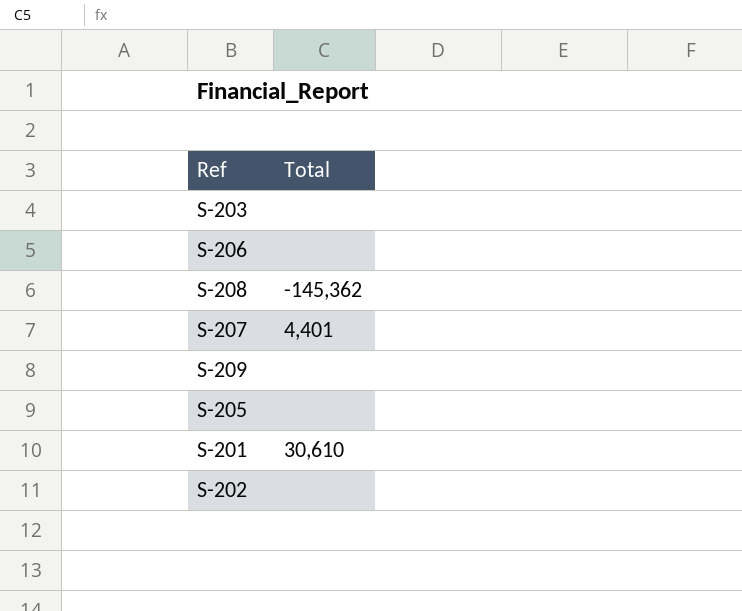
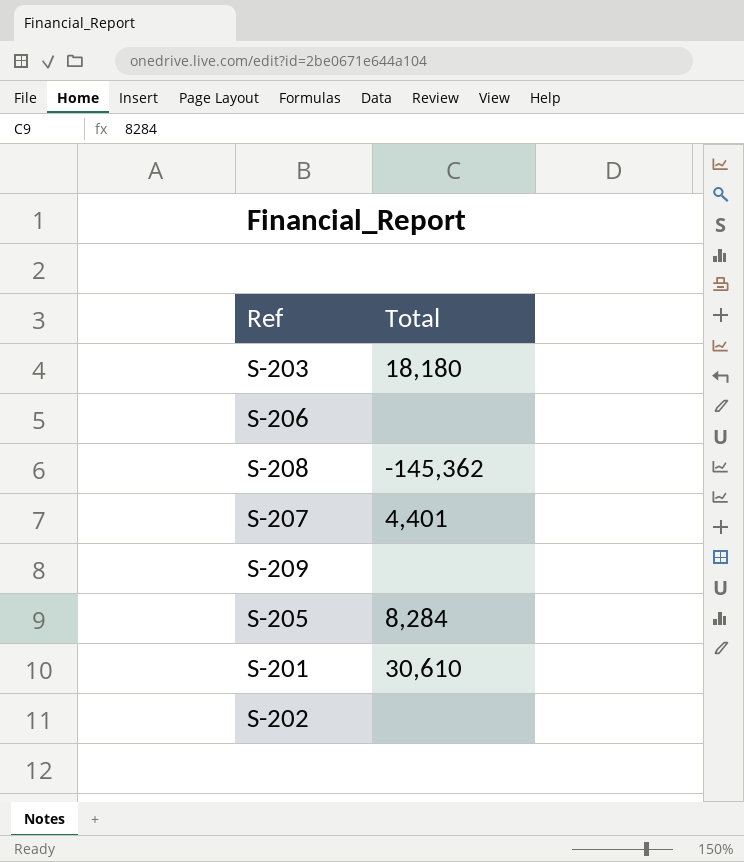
S-203 | Total: none -> 18,180
S-205 | Total: none -> 8,284

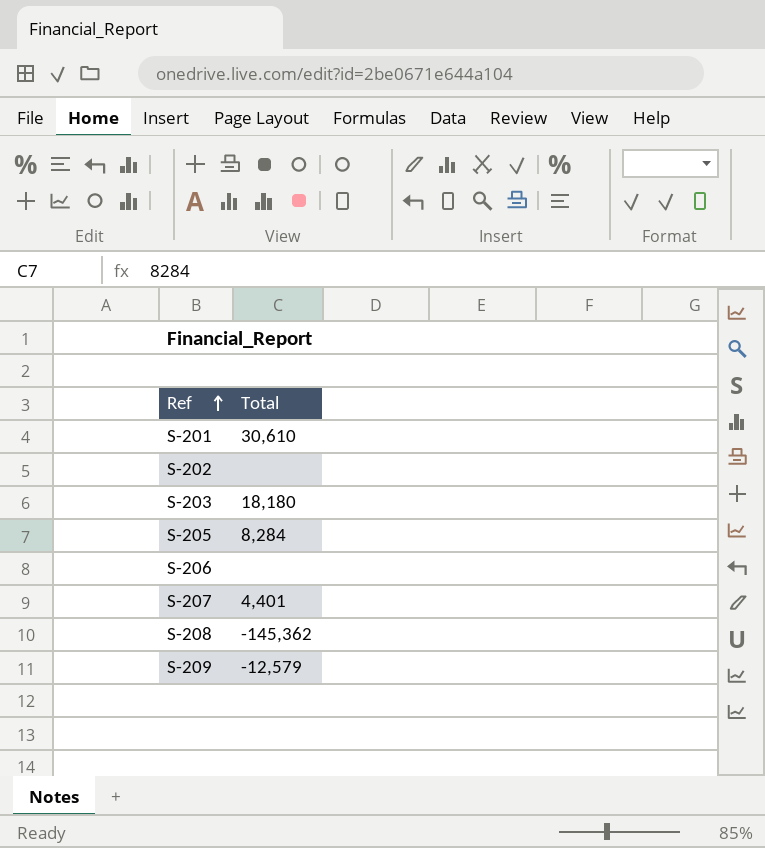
row order: none -> Ref ascending
S-209 | Total: none -> -12,579

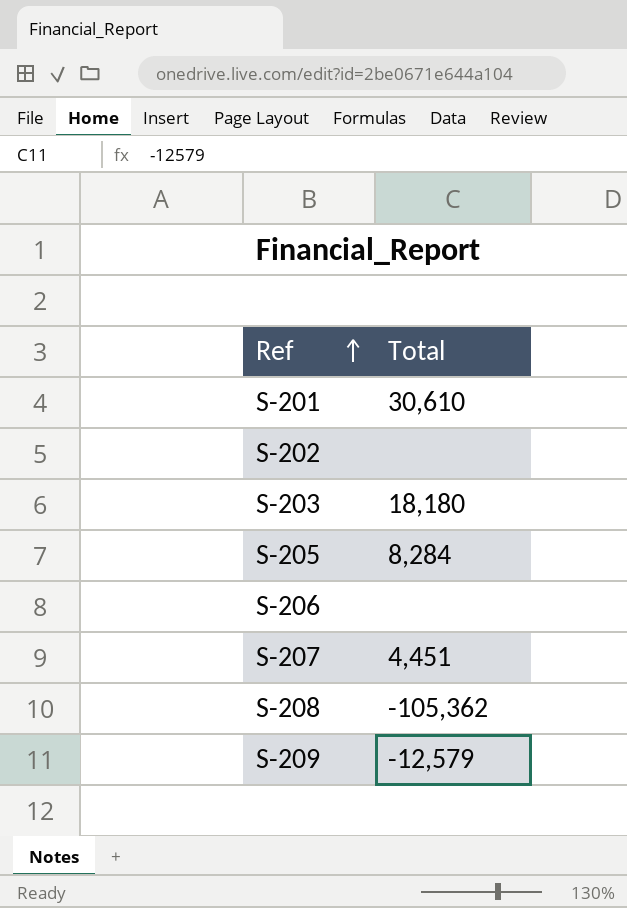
S-207 | Total: 4,401 -> 4,451
S-208 | Total: -145,362 -> -105,362

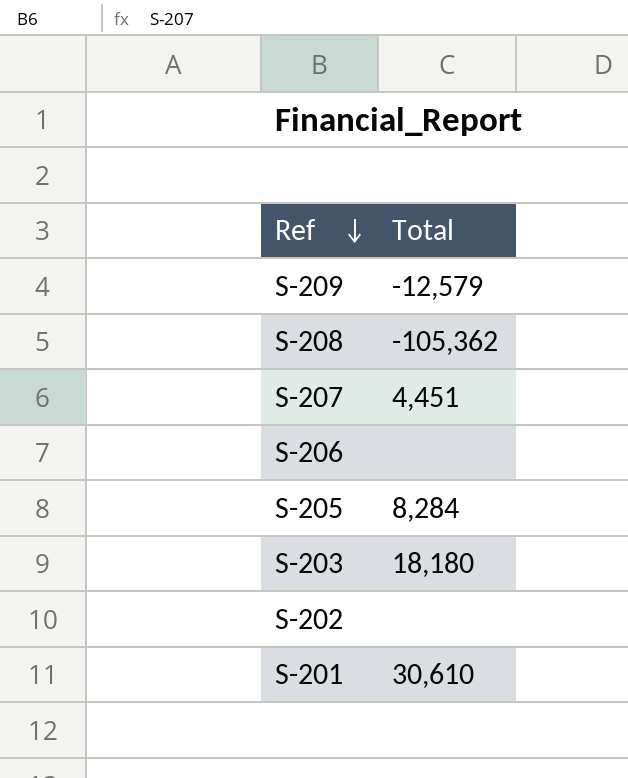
row order: Ref ascending -> Ref descending

